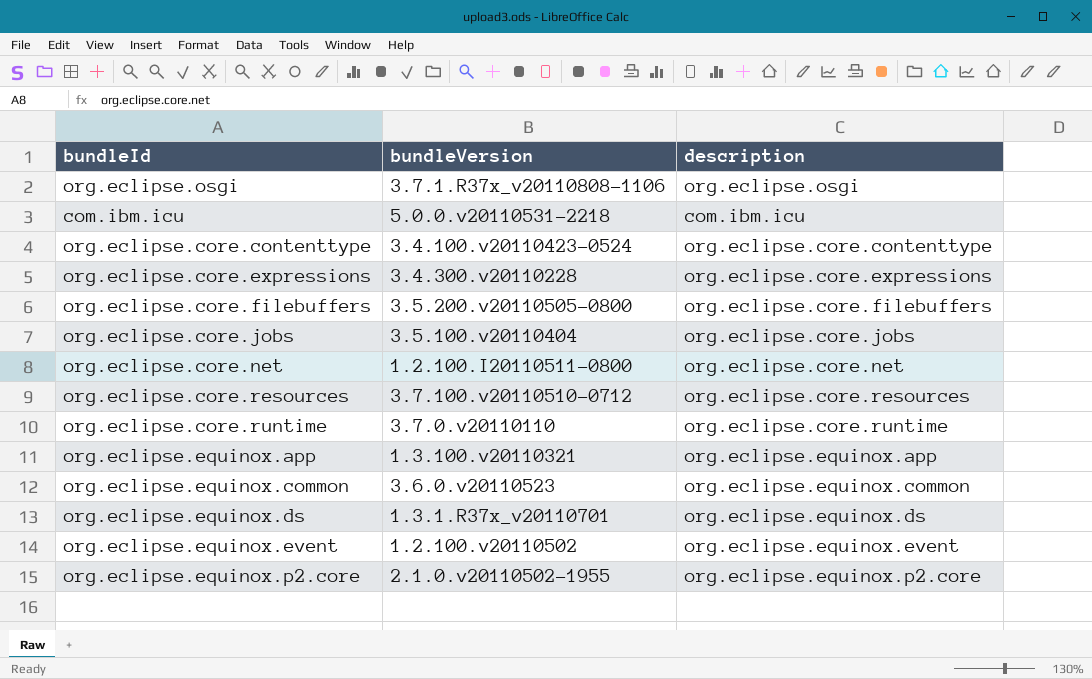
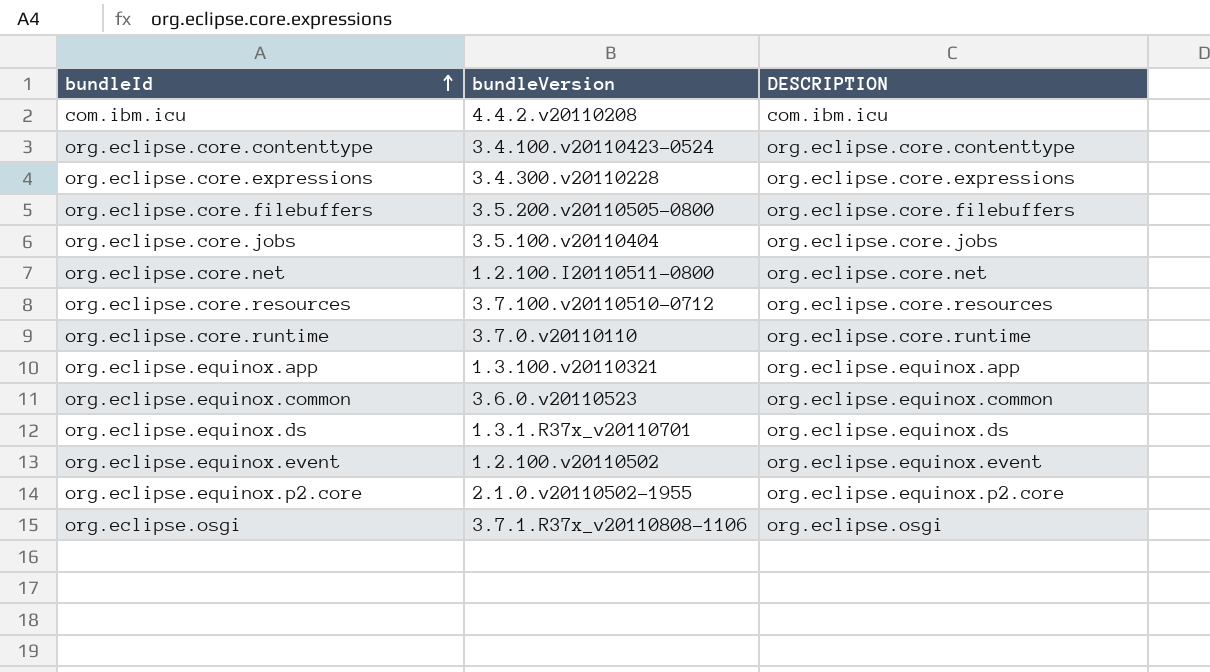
row order: none -> bundleId ascending
column name: description -> DESCRIPTION
com.ibm.icu | bundleVersion: 5.0.0.v20110531-2218 -> 4.4.2.v20110208

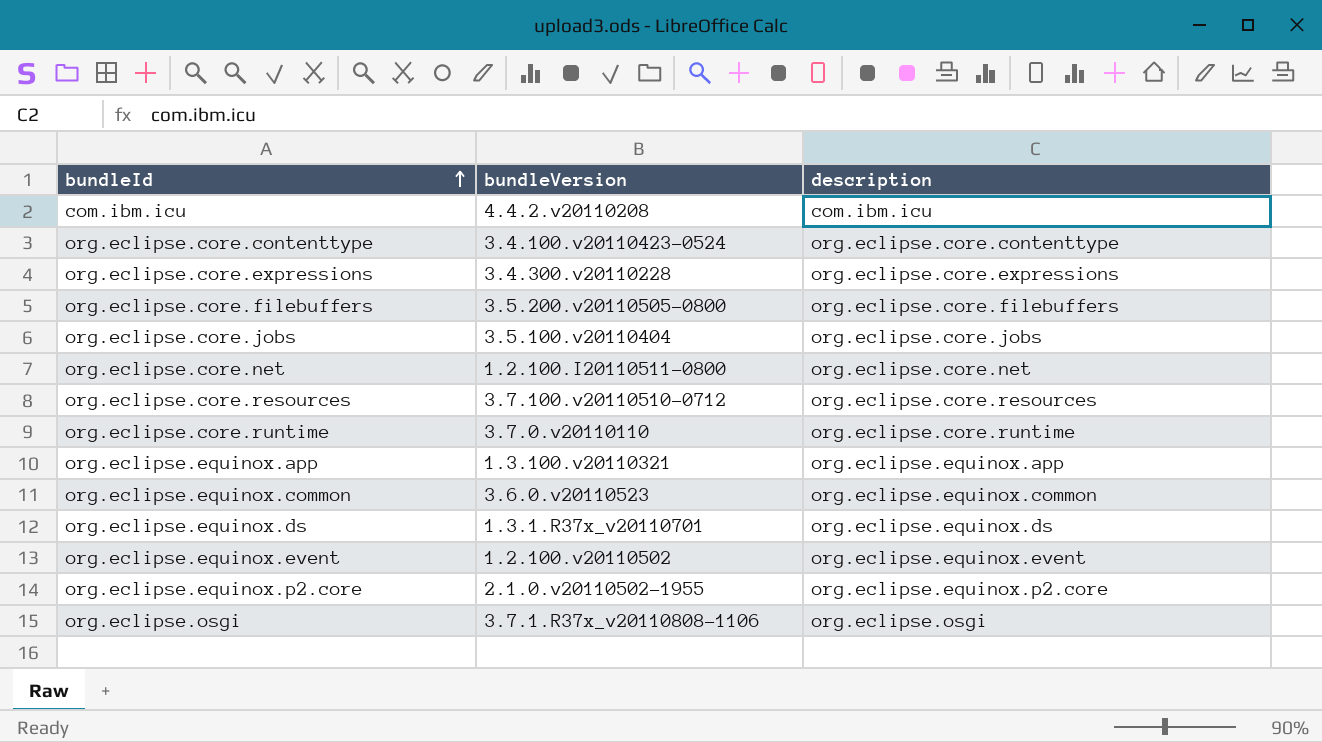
column name: DESCRIPTION -> description

